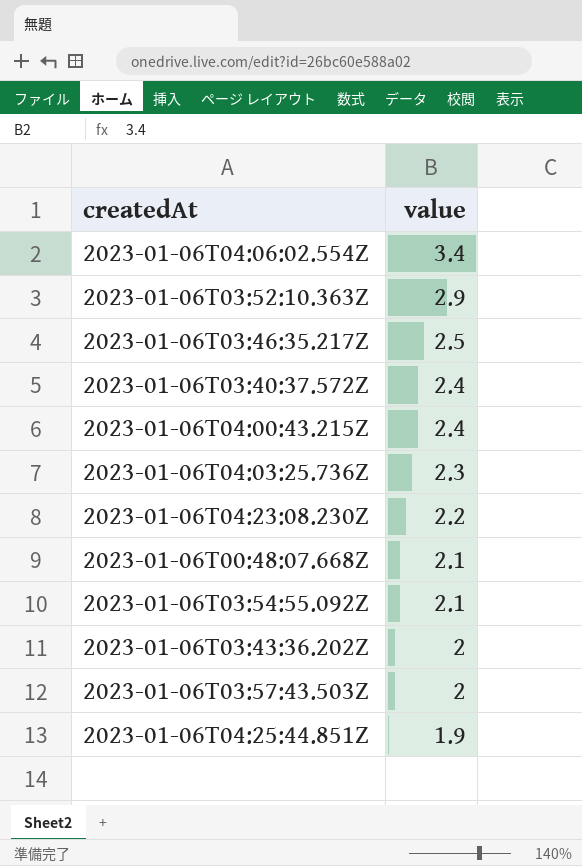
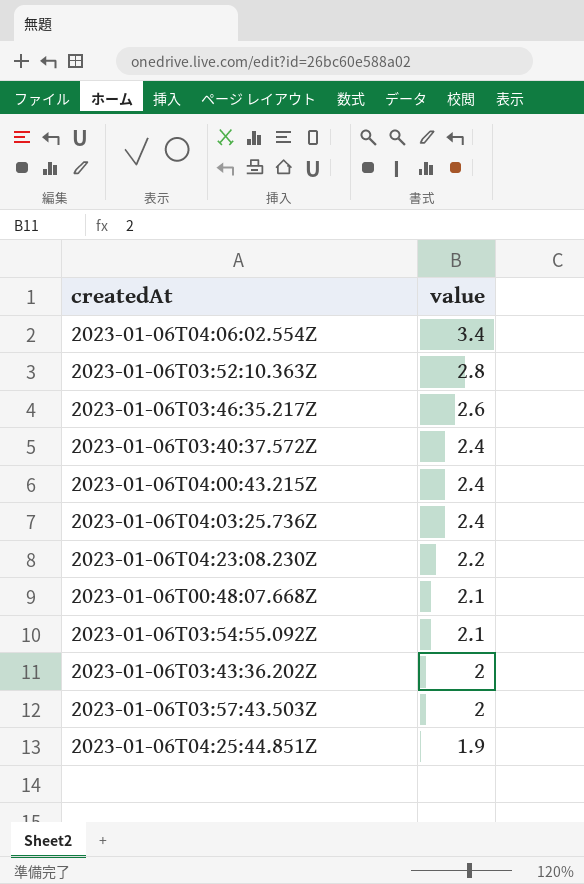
2023-01-06T03:52:10.363Z | value: 2.9 -> 2.8
2023-01-06T03:46:35.217Z | value: 2.5 -> 2.6
2023-01-06T04:03:25.736Z | value: 2.3 -> 2.4

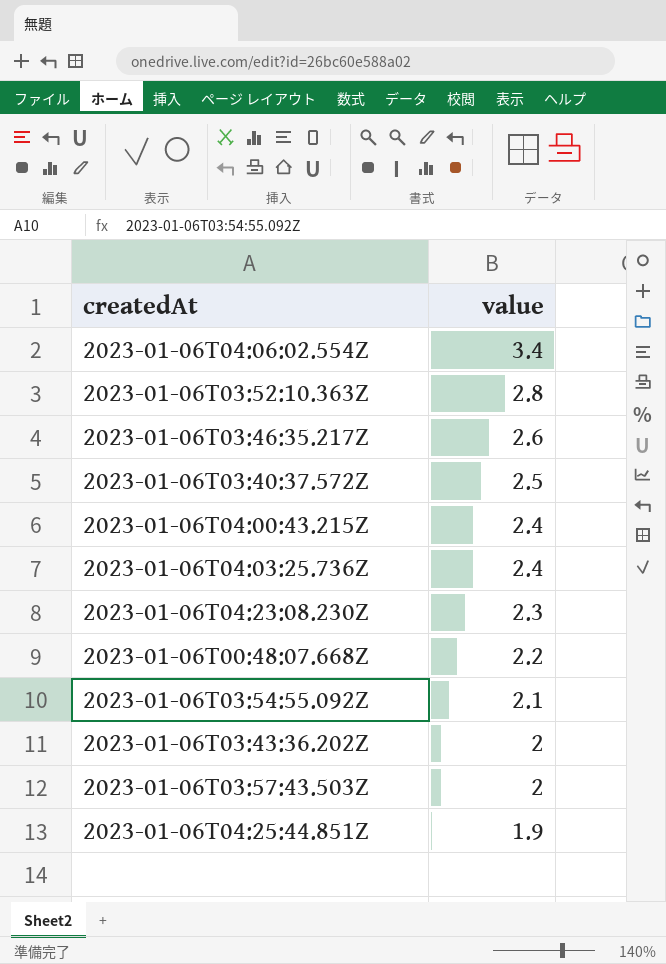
2023-01-06T03:40:37.572Z | value: 2.4 -> 2.5
2023-01-06T04:23:08.230Z | value: 2.2 -> 2.3
2023-01-06T00:48:07.668Z | value: 2.1 -> 2.2

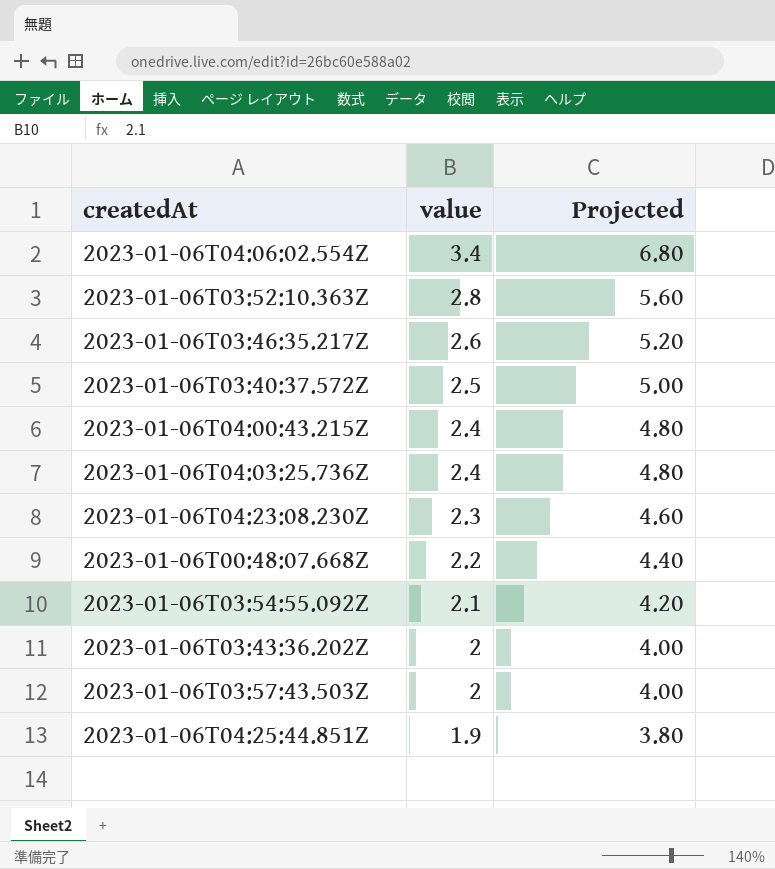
column Projected | formula: none -> [value] * 2

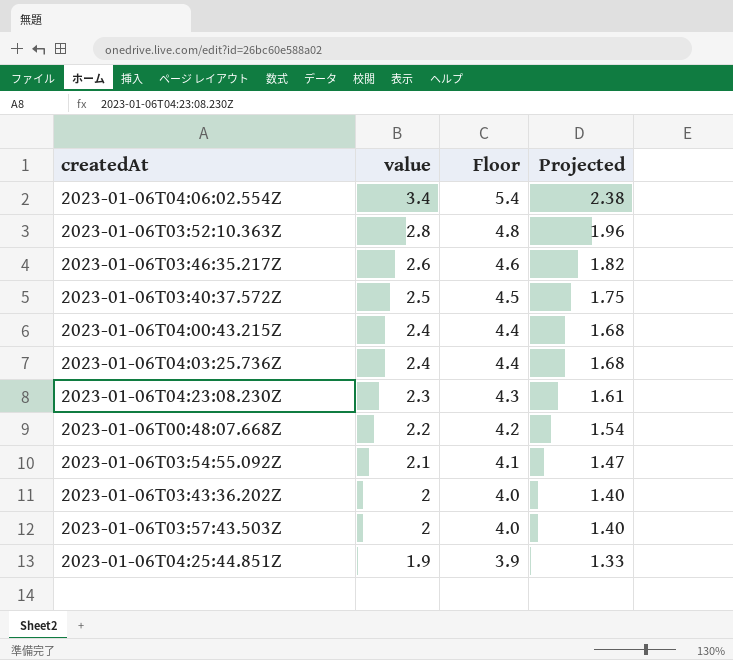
column Floor | formula: none -> [value] + 2
column Projected | formula: [value] * 2 -> [value] * 0.7

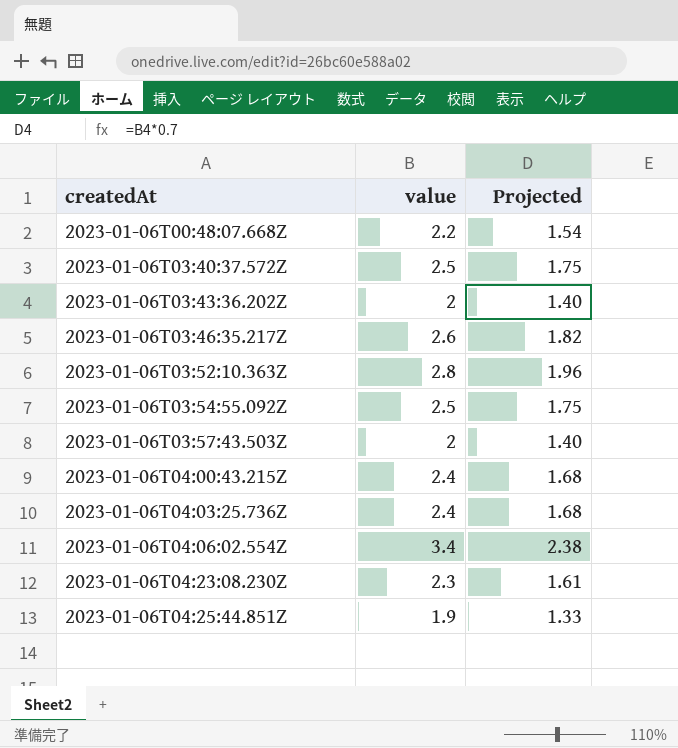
row order: value descending -> createdAt ascending
column Floor | formula: [value] + 2 -> none
2023-01-06T03:54:55.092Z | value: 2.1 -> 2.5
2023-01-06T03:54:55.092Z | Projected: 1.47 -> 1.75

